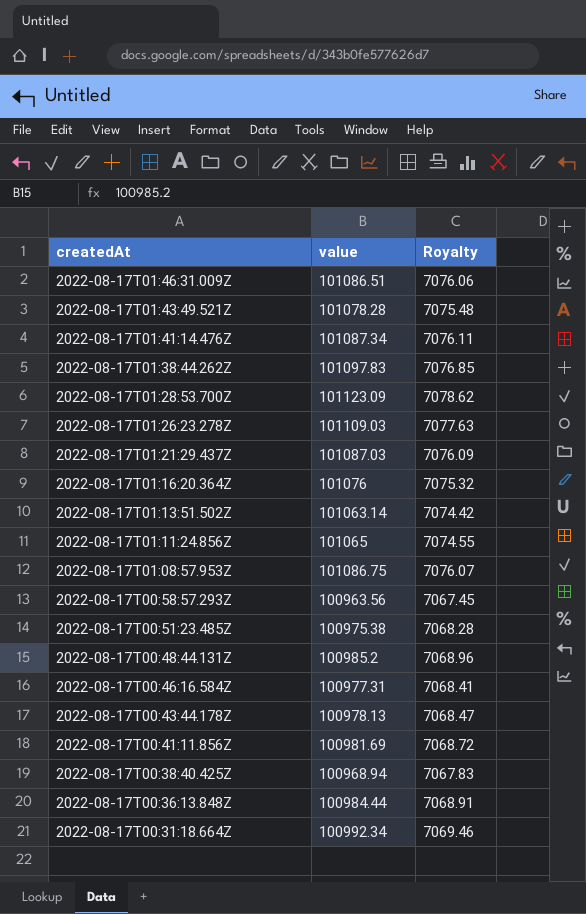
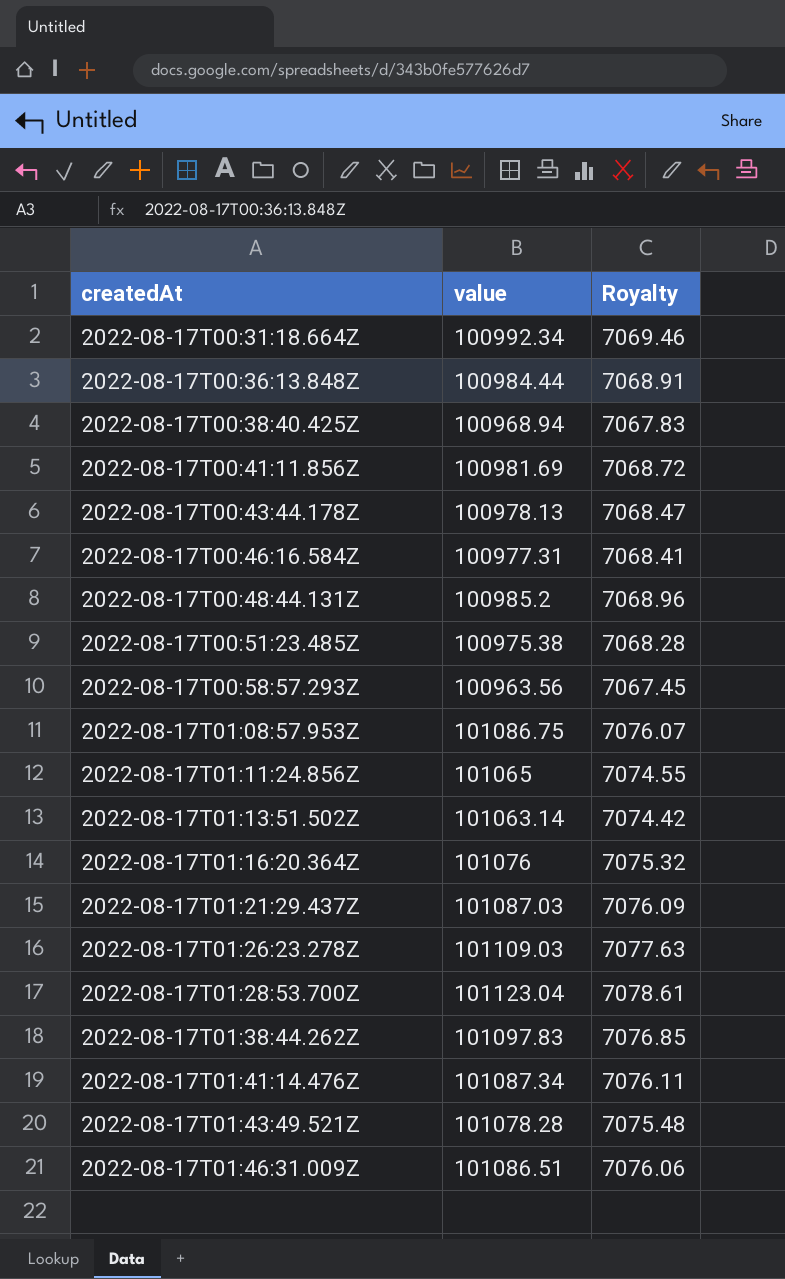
row order: createdAt descending -> createdAt ascending
2022-08-17T01:28:53.700Z | value: 101123.09 -> 101123.04
2022-08-17T01:28:53.700Z | Royalty: 7078.62 -> 7078.61

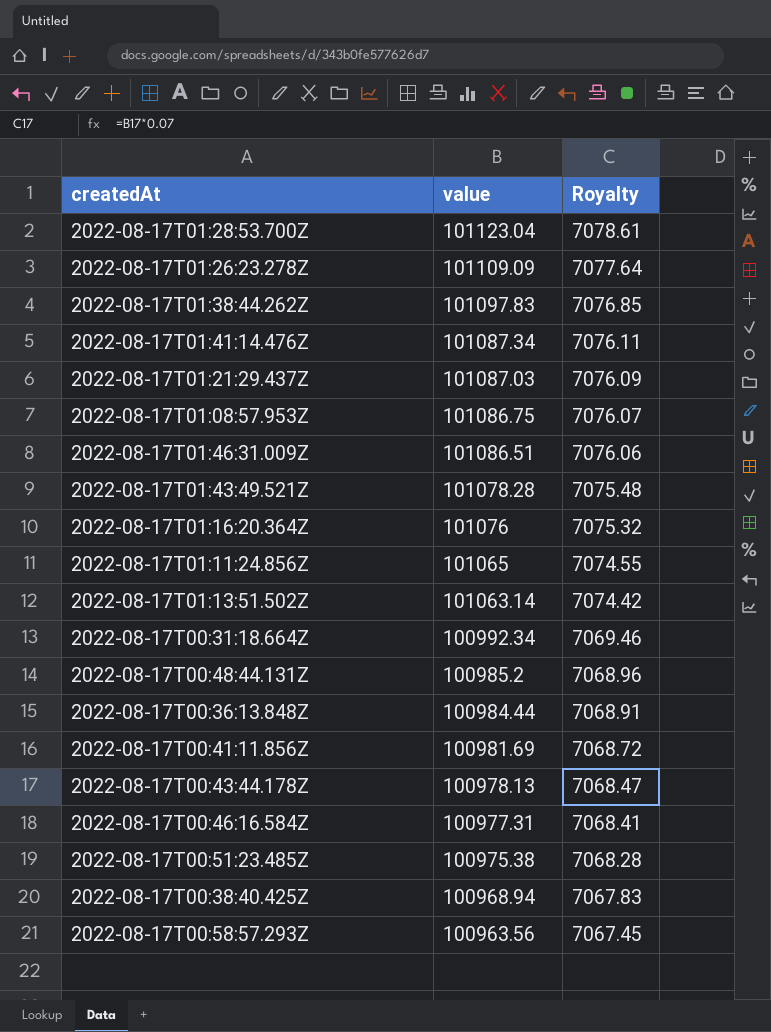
row order: createdAt ascending -> value descending
2022-08-17T01:26:23.278Z | value: 101109.03 -> 101109.09
2022-08-17T01:26:23.278Z | Royalty: 7077.63 -> 7077.64

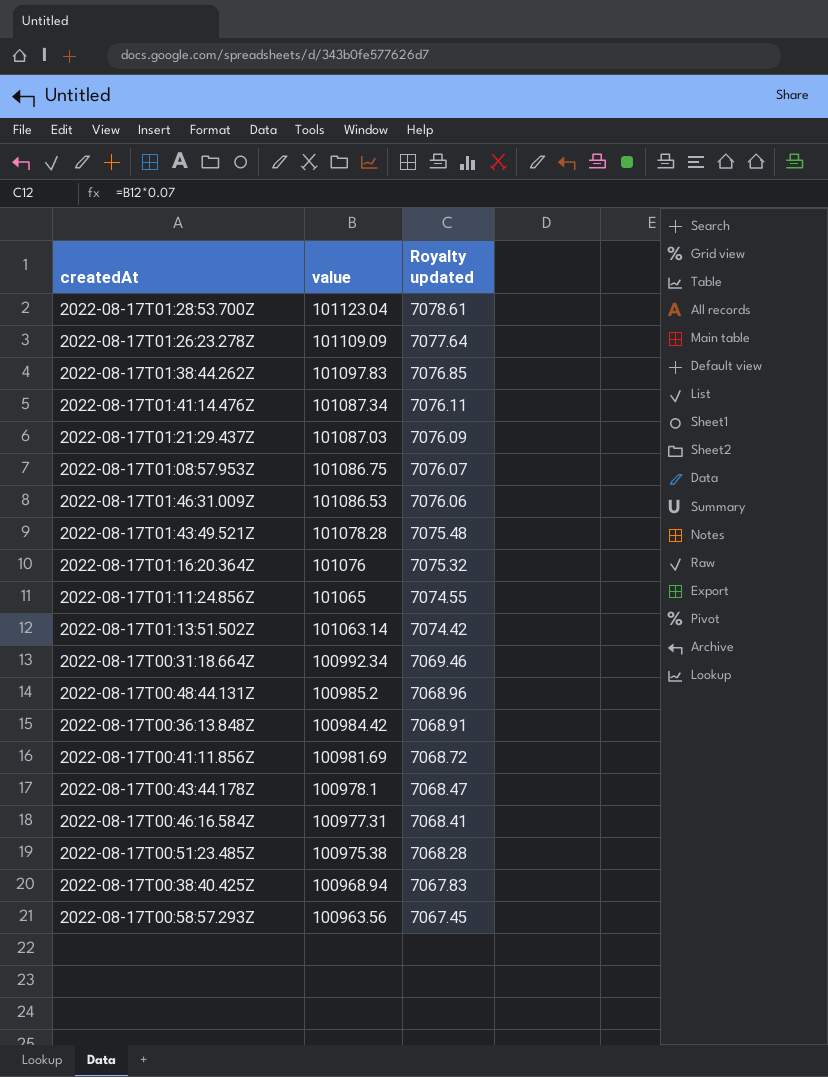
column name: Royalty -> Royalty updated
2022-08-17T01:46:31.009Z | value: 101086.51 -> 101086.53
2022-08-17T00:36:13.848Z | value: 100984.44 -> 100984.42
2022-08-17T00:43:44.178Z | value: 100978.13 -> 100978.1

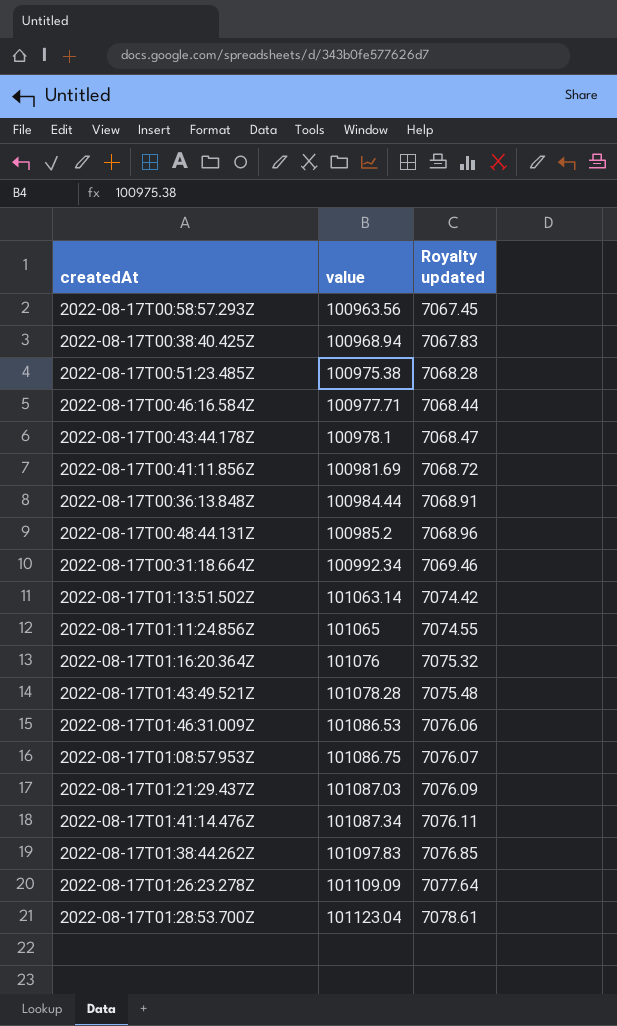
row order: value descending -> value ascending
2022-08-17T00:46:16.584Z | value: 100977.31 -> 100977.71
2022-08-17T00:46:16.584Z | Royalty updated: 7068.41 -> 7068.44
2022-08-17T00:36:13.848Z | value: 100984.42 -> 100984.44

